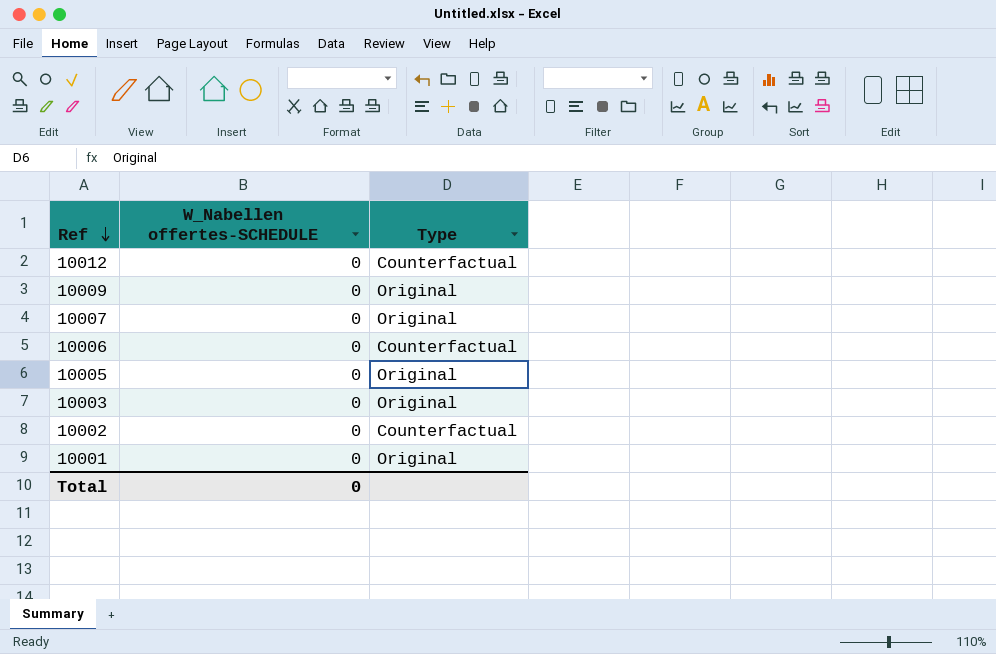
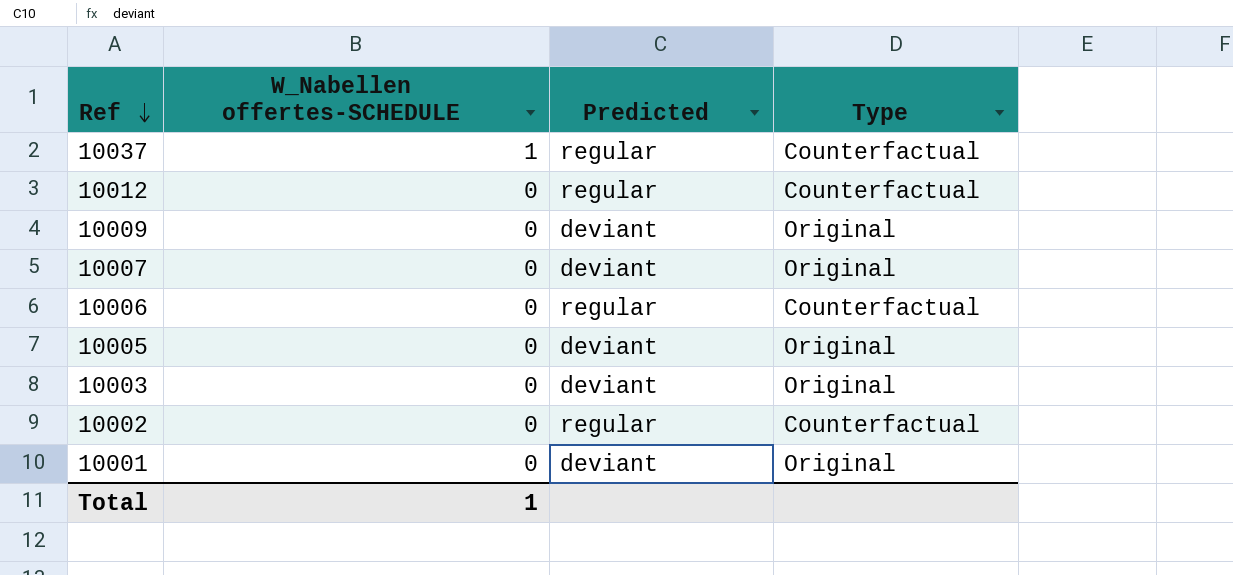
column Predicted | position: none -> 3
row 10037: none -> 1 | regular | Counterfactual
Total | W_Nabellen offertes-SCHEDULE: 0 -> 1

